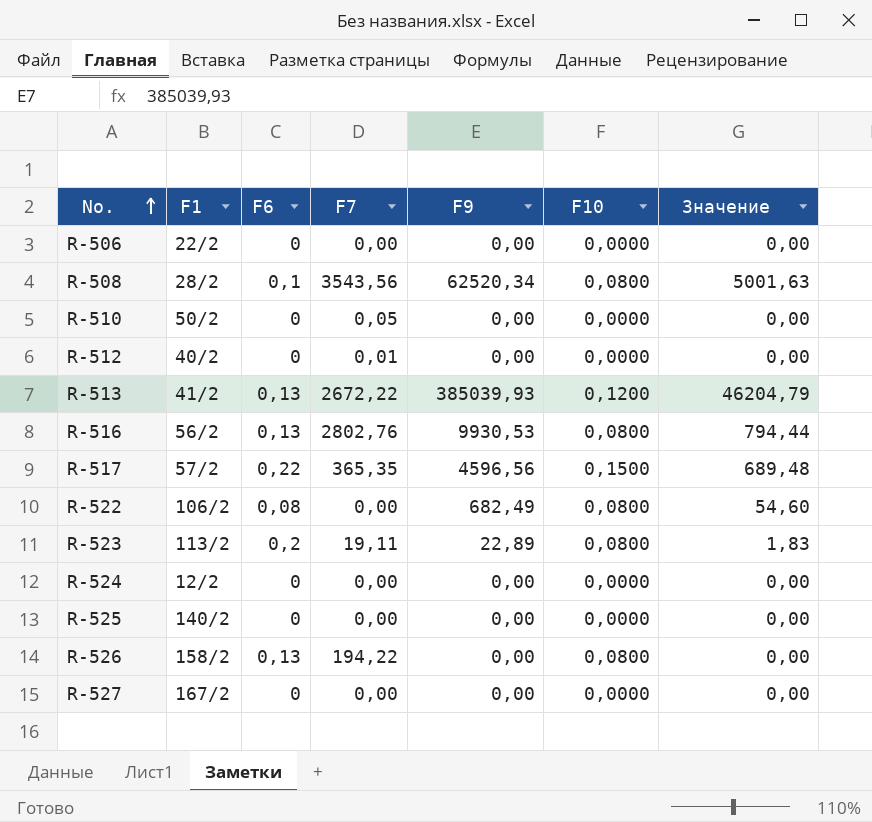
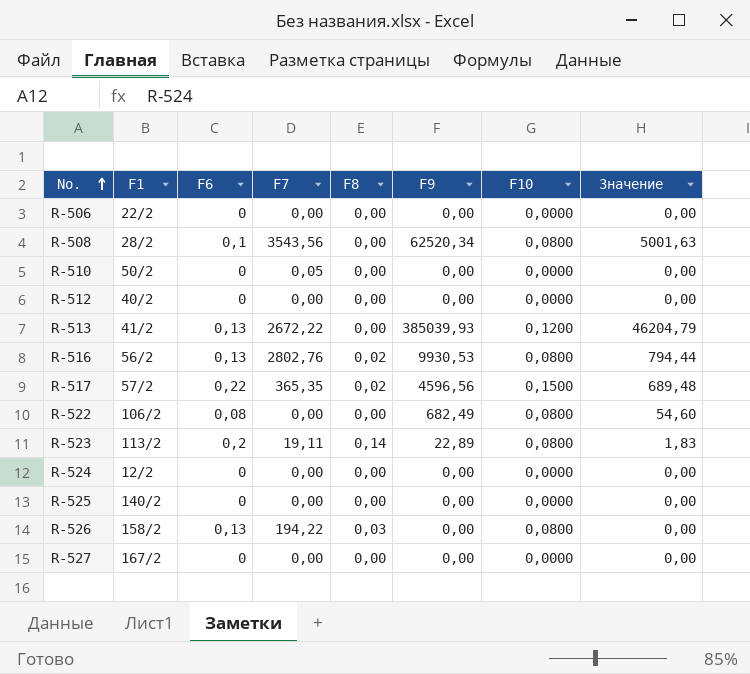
column F8 | position: none -> 5
R-512 | F7: 0,01 -> 0,00

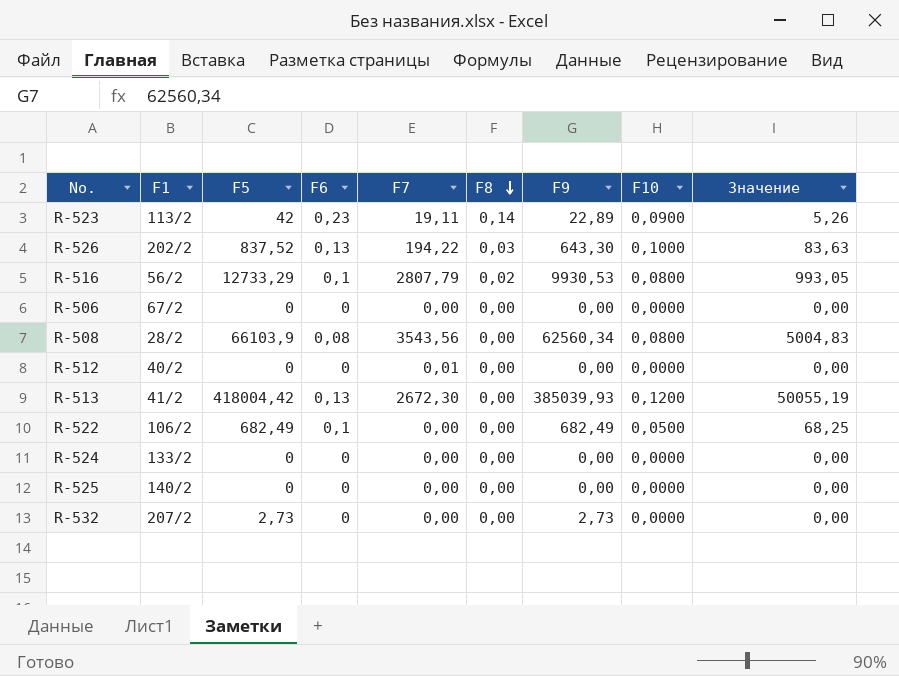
row order: No. ascending -> F8 descending
column F5 | position: none -> 3
column Значение | formula: [F9] * [F10] -> [F6] * [F9]
row R-510: 50/2 | 0 | 0,05 | 0,00 | 0,00 | 0,0000 | 0,00 -> none
row R-517: 57/2 | 0,22 | 365,35 | 0,02 | 4596,56 | 0,1500 | 689,48 -> none
row R-527: 167/2 | 0 | 0,00 | 0,00 | 0,00 | 0,0000 | 0,00 -> none
R-523 | F6: 0,2 -> 0,23
R-523 | F10: 0,0800 -> 0,0900
R-526 | F1: 158/2 -> 202/2
R-526 | F9: 0,00 -> 643,30
R-526 | F10: 0,0800 -> 0,1000
R-516 | F6: 0,13 -> 0,1
R-516 | F7: 2802,76 -> 2807,79
R-506 | F1: 22/2 -> 67/2
R-508 | F6: 0,1 -> 0,08
R-508 | F9: 62520,34 -> 62560,34
R-512 | F7: 0,00 -> 0,01
R-513 | F7: 2672,22 -> 2672,30
R-522 | F6: 0,08 -> 0,1
R-522 | F10: 0,0800 -> 0,0500
R-524 | F1: 12/2 -> 133/2
row R-532: none -> 207/2 | 2,73 | 0 | 0,00 | 0,00 | 2,73 | 0,0000 | 0,00

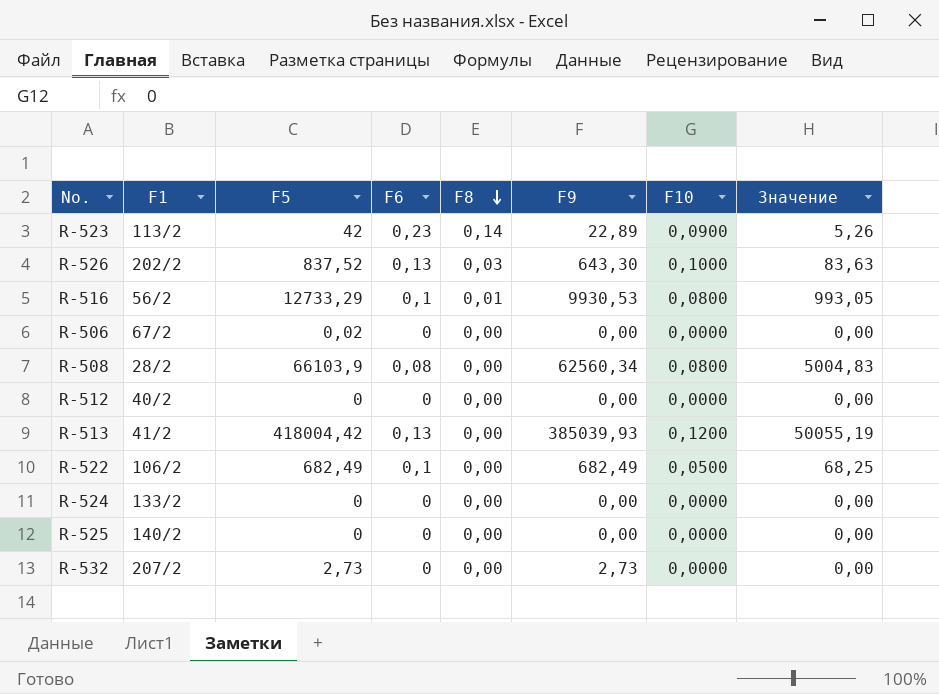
column F7 | position: 5 -> none
R-516 | F8: 0,02 -> 0,01
R-506 | F5: 0 -> 0,02

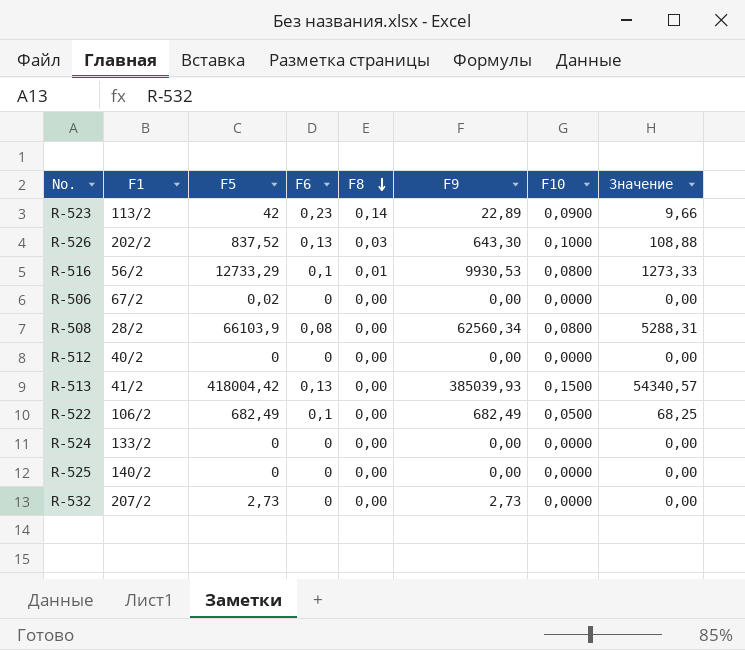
column Значение | formula: [F6] * [F9] -> [F5] * [F6]
R-513 | F10: 0,1200 -> 0,1500

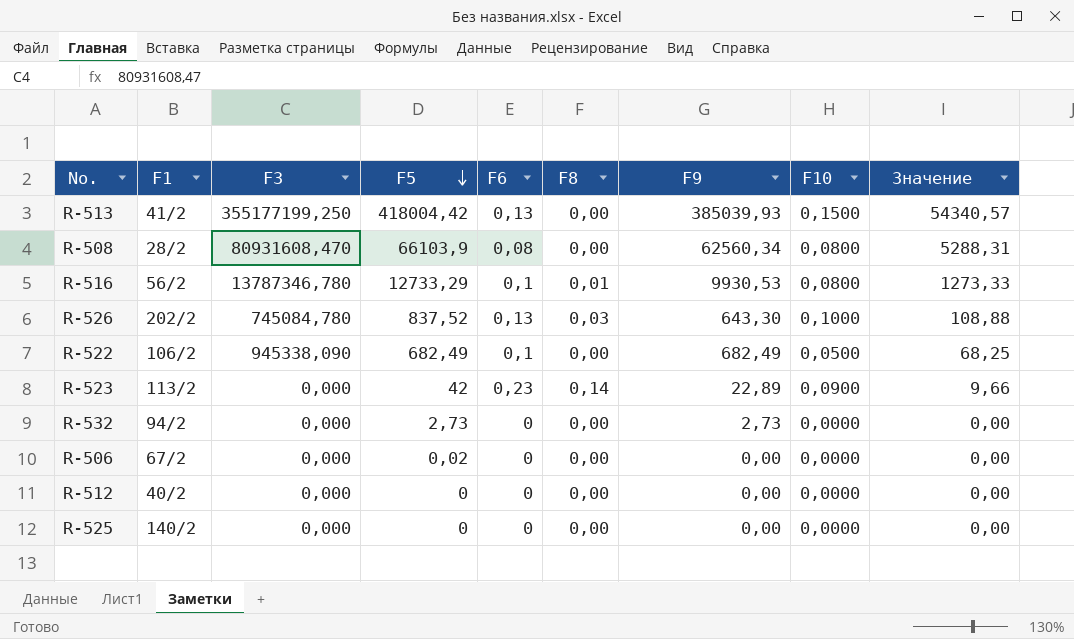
row order: F8 descending -> F5 descending
column F3 | position: none -> 3
row R-524: 133/2 | 0 | 0 | 0,00 | 0,00 | 0,0000 | 0,00 -> none
R-532 | F1: 207/2 -> 94/2

